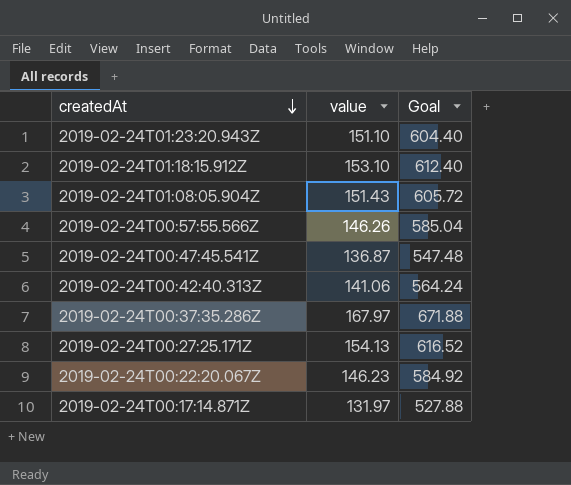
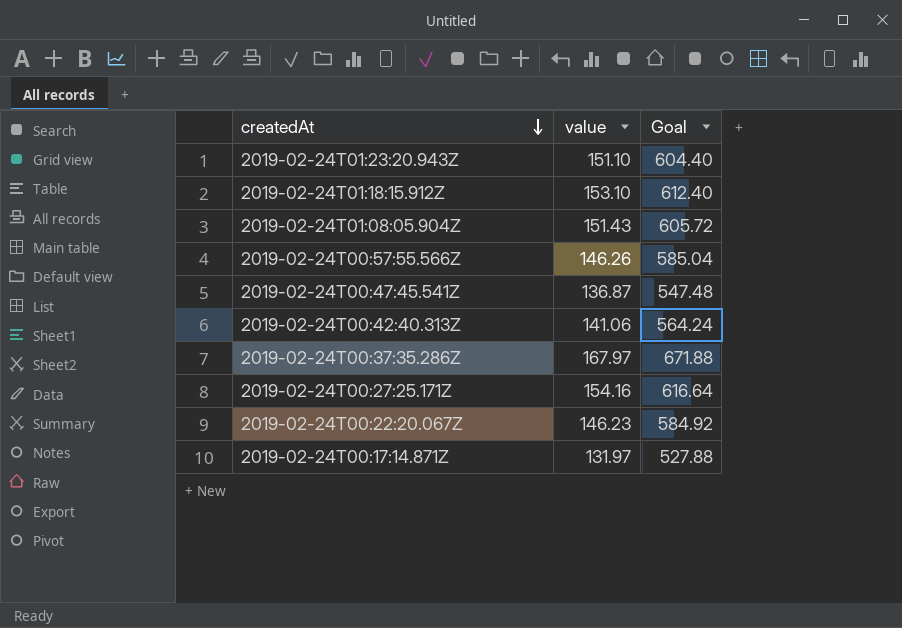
2019-02-24T00:27:25.171Z | value: 154.13 -> 154.16
2019-02-24T00:27:25.171Z | Goal: 616.52 -> 616.64

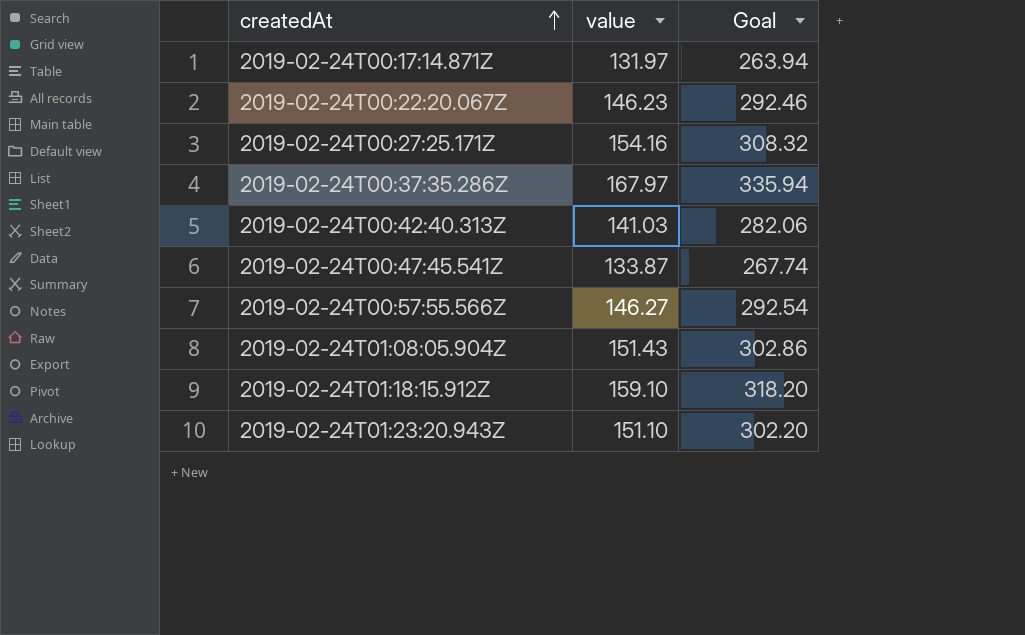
row order: createdAt descending -> createdAt ascending
column Goal | formula: [value] * 4 -> [value] * 2
2019-02-24T00:42:40.313Z | value: 141.06 -> 141.03
2019-02-24T00:47:45.541Z | value: 136.87 -> 133.87
2019-02-24T00:57:55.566Z | value: 146.26 -> 146.27
2019-02-24T01:18:15.912Z | value: 153.10 -> 159.10

